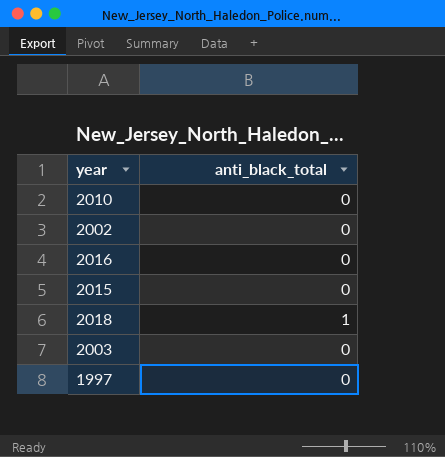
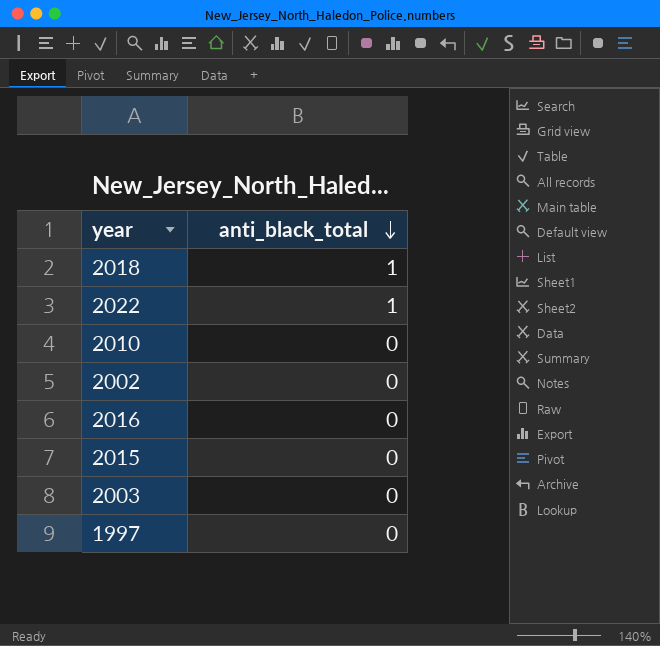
row order: none -> anti_black_total descending
row 2022: none -> 1

